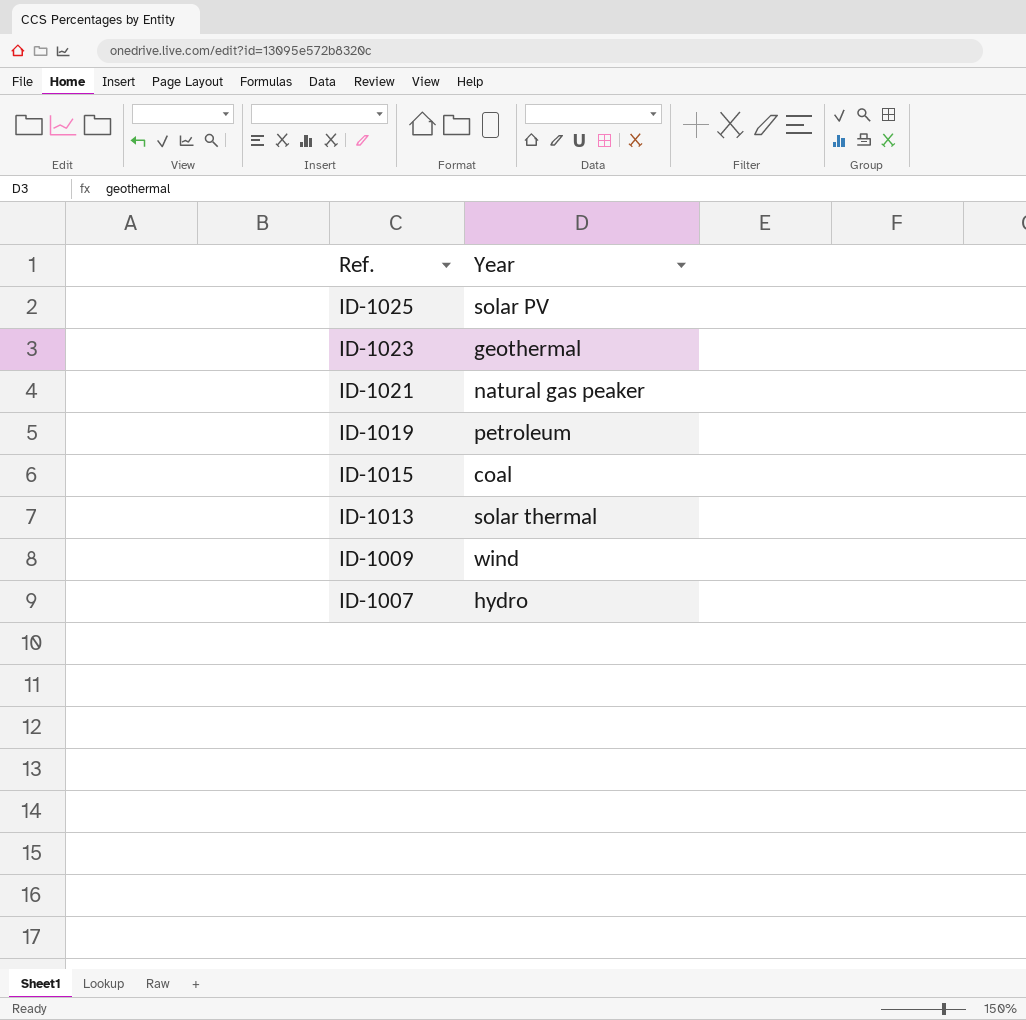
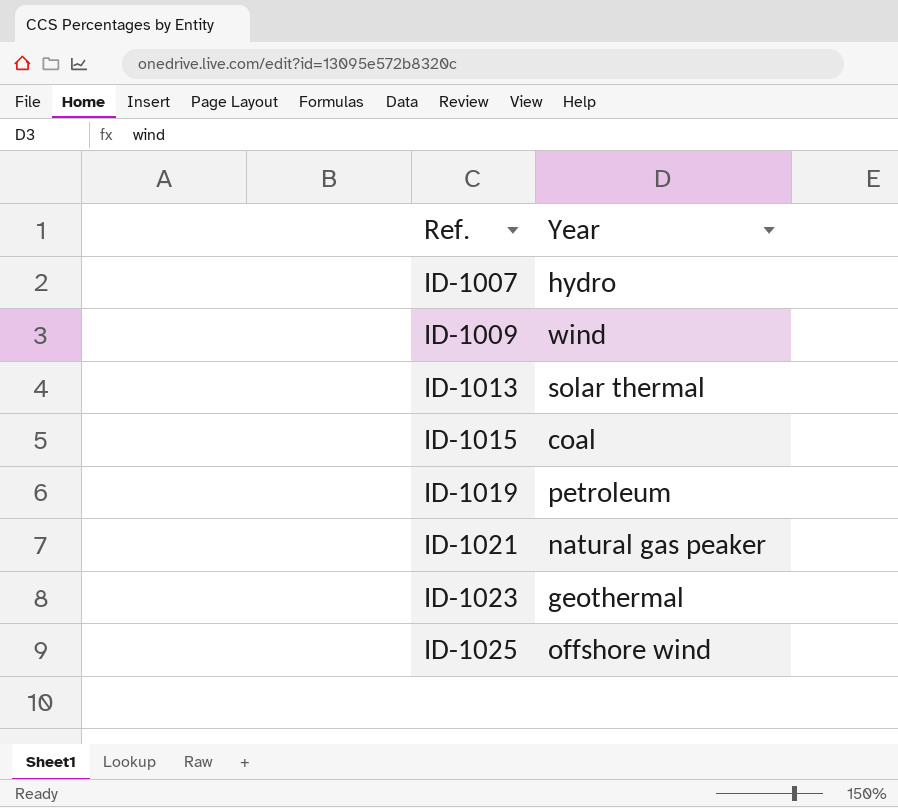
row order: Ref. descending -> Ref. ascending
ID-1025 | Year: solar PV -> offshore wind

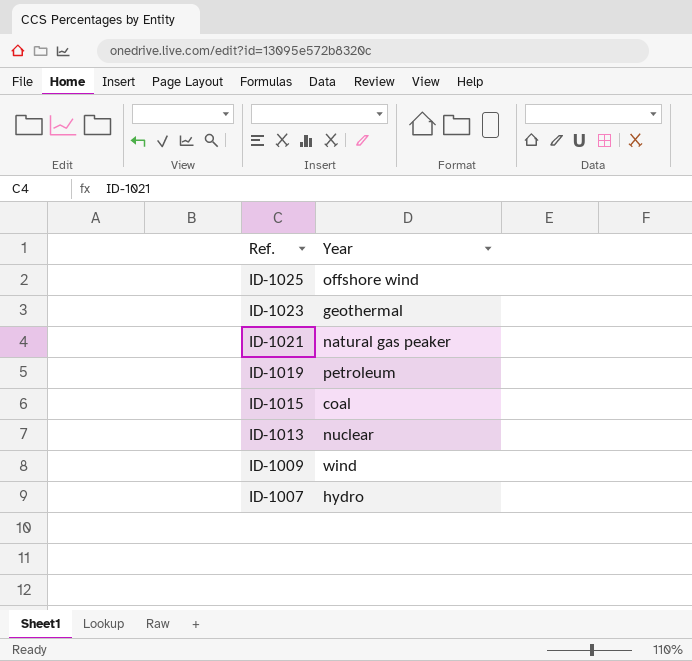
row order: Ref. ascending -> Ref. descending
ID-1013 | Year: solar thermal -> nuclear

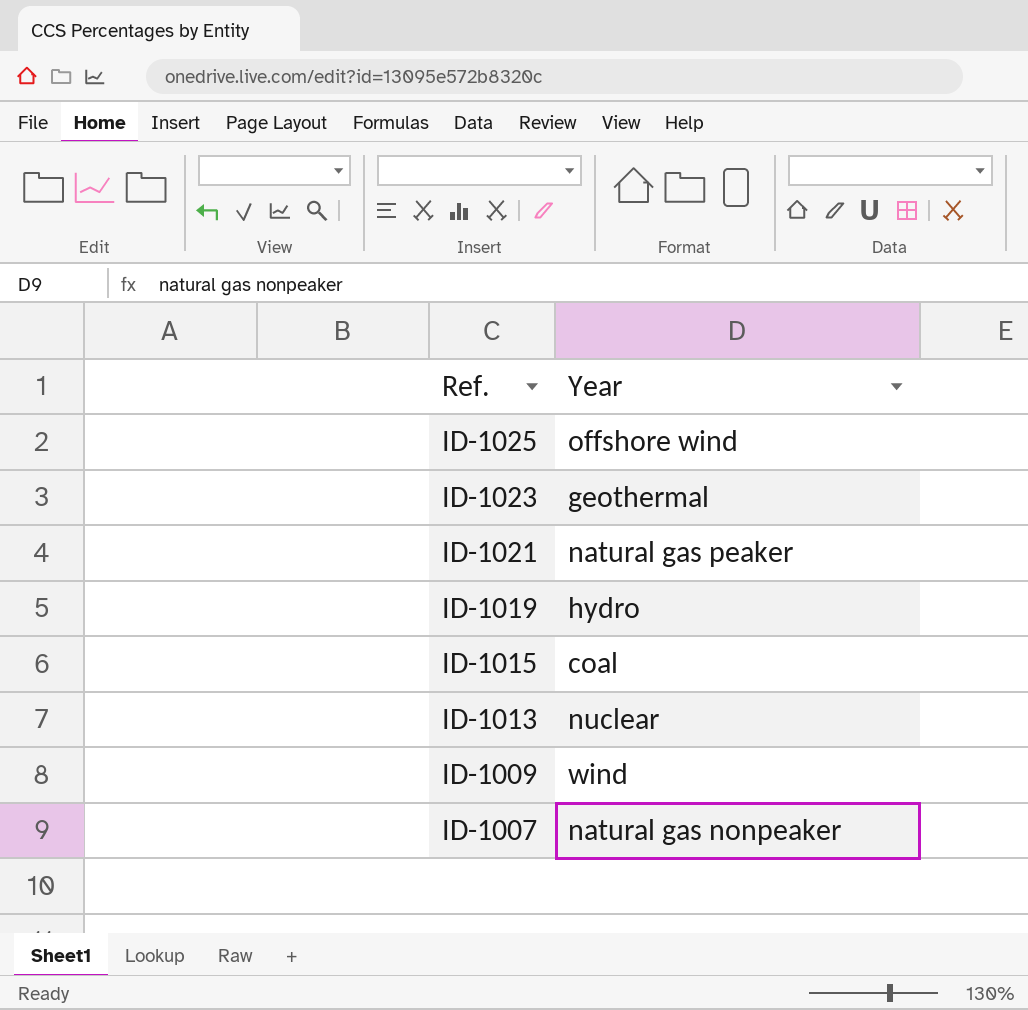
ID-1019 | Year: petroleum -> hydro
ID-1007 | Year: hydro -> natural gas nonpeaker

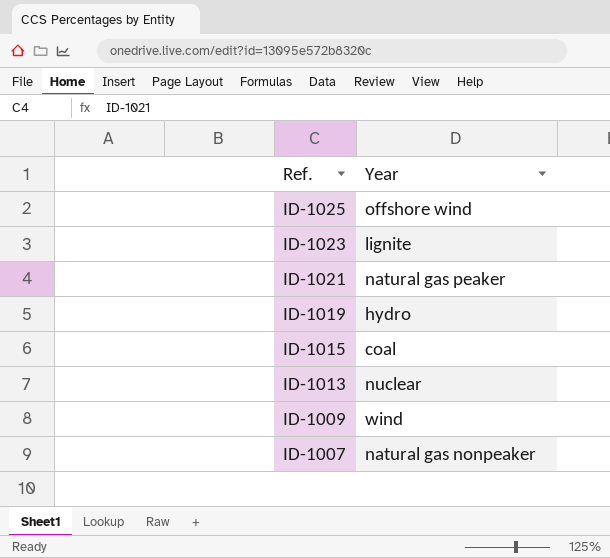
ID-1023 | Year: geothermal -> lignite

